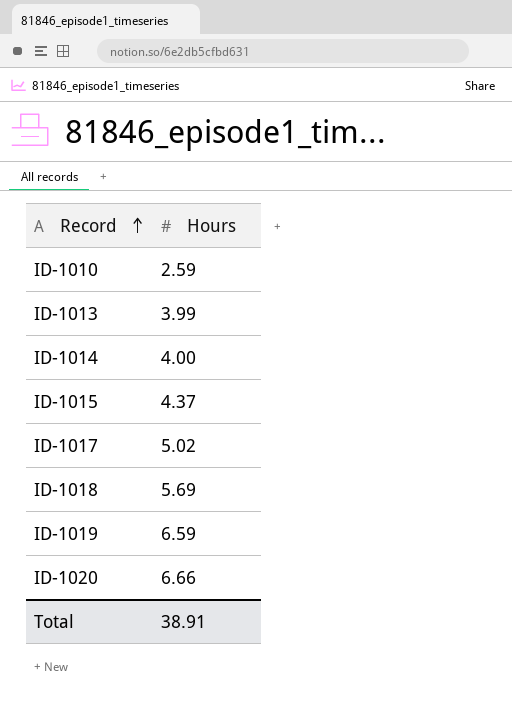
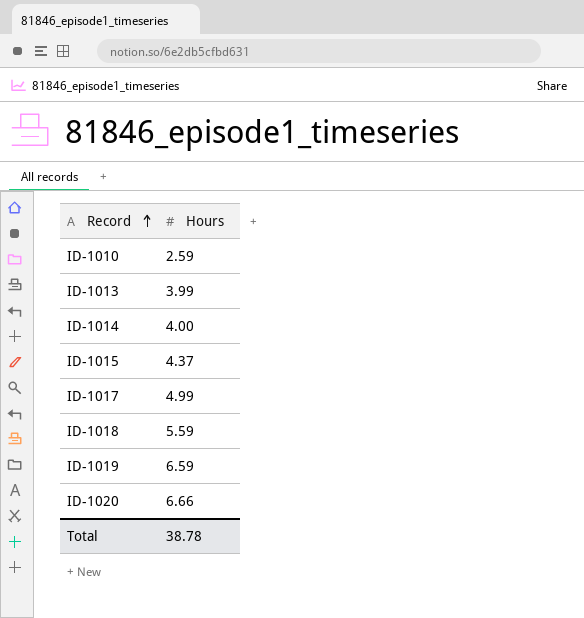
ID-1017 | Hours: 5.02 -> 4.99
ID-1018 | Hours: 5.69 -> 5.59
Total | Hours: 38.91 -> 38.78

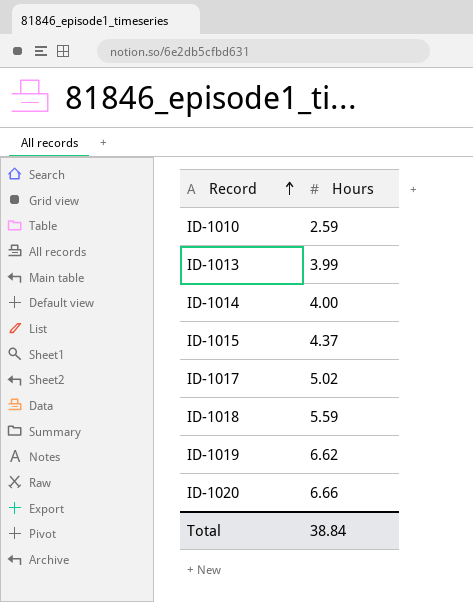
ID-1017 | Hours: 4.99 -> 5.02
ID-1019 | Hours: 6.59 -> 6.62
Total | Hours: 38.78 -> 38.84

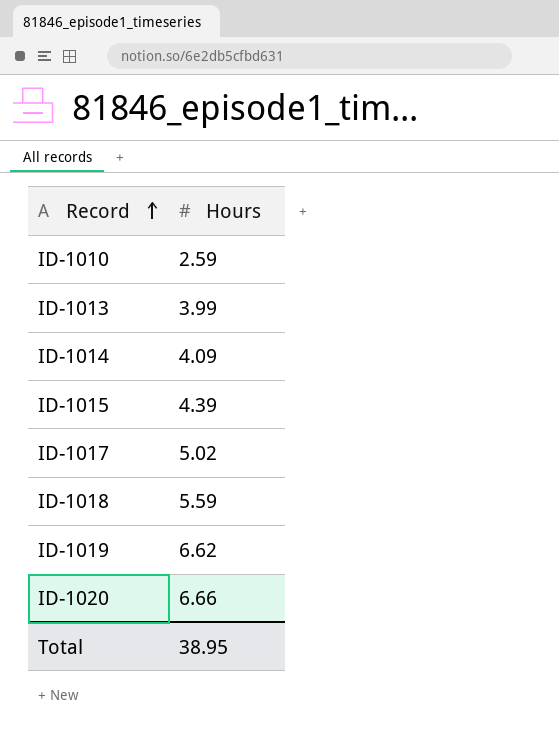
ID-1014 | Hours: 4.00 -> 4.09
ID-1015 | Hours: 4.37 -> 4.39
Total | Hours: 38.84 -> 38.95

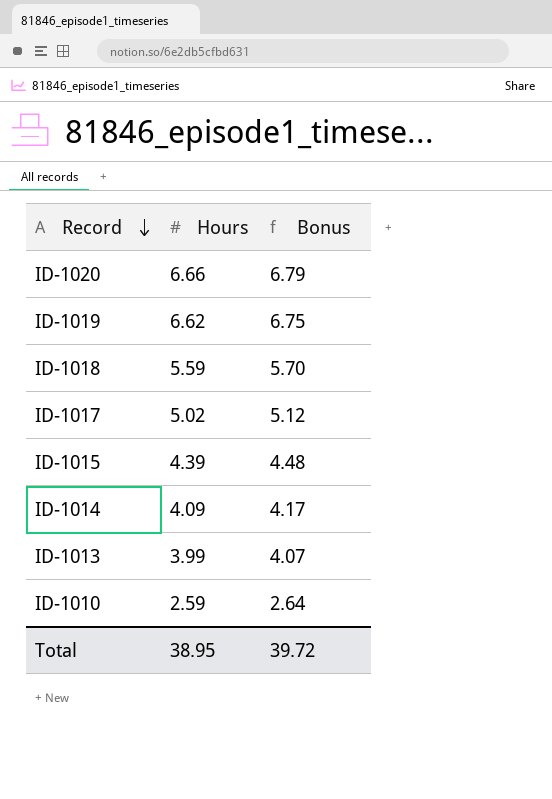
row order: Record ascending -> Record descending
column Bonus | formula: none -> [Hours] * 1.02

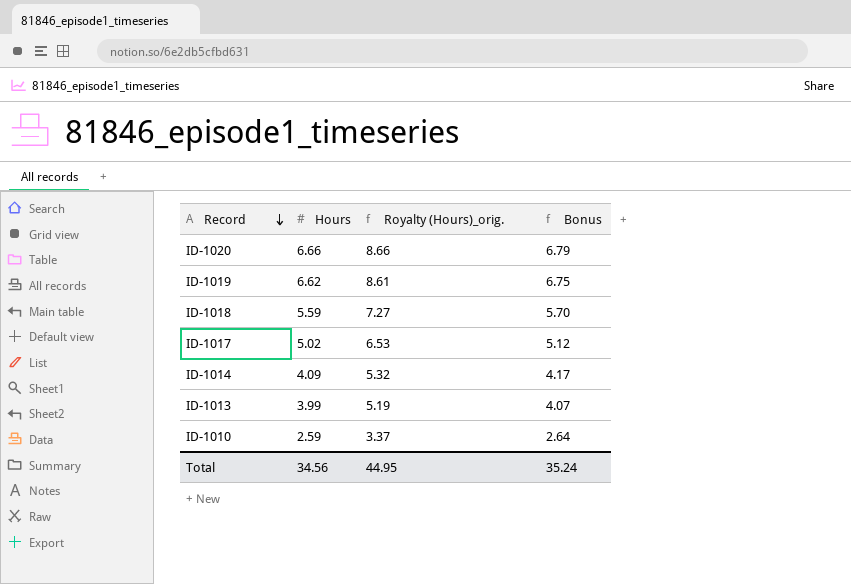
column Royalty (Hours)_orig. | formula: none -> [Hours] * 1.3
row ID-1015: 4.39 | 4.48 -> none
Total | Hours: 38.95 -> 34.56
Total | Bonus: 39.72 -> 35.24

